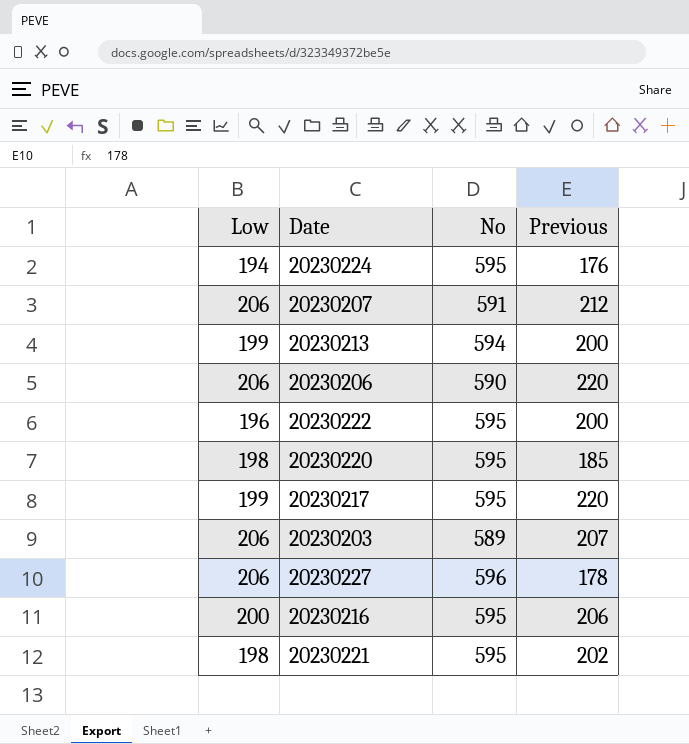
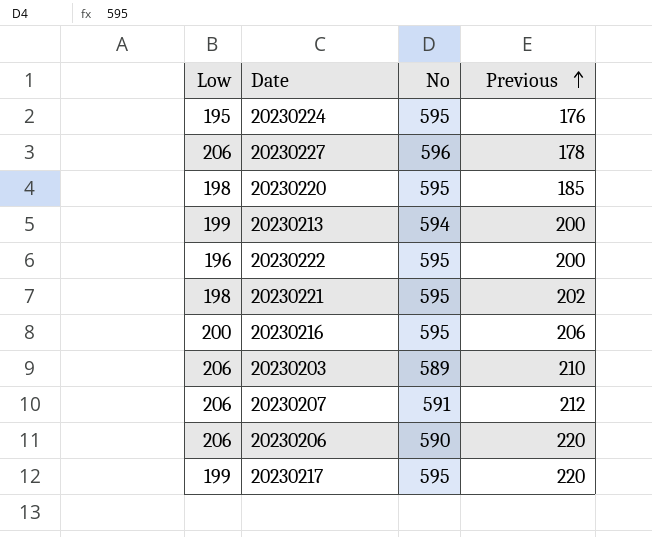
row order: none -> Previous ascending
20230224 | Low: 194 -> 195
20230203 | Previous: 207 -> 210

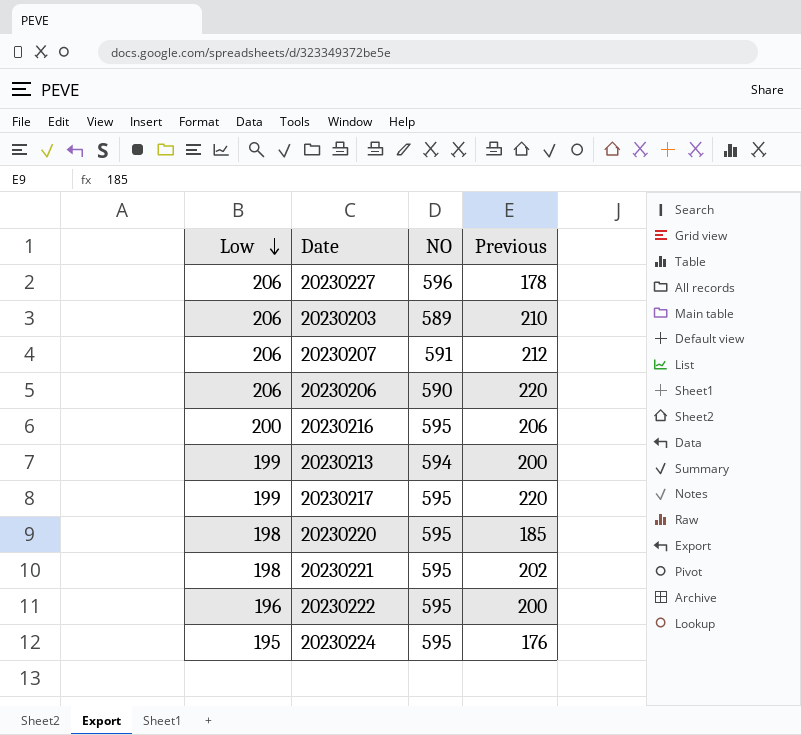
row order: Previous ascending -> Low descending
column name: No -> NO

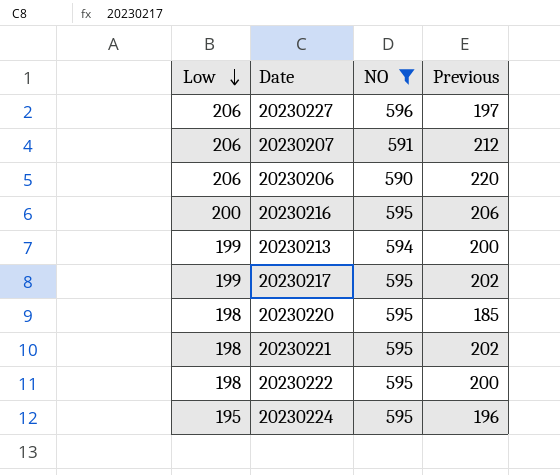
filter: none -> NO != 589
20230227 | Previous: 178 -> 197
20230217 | Previous: 220 -> 202
20230222 | Low: 196 -> 198
20230224 | Previous: 176 -> 196

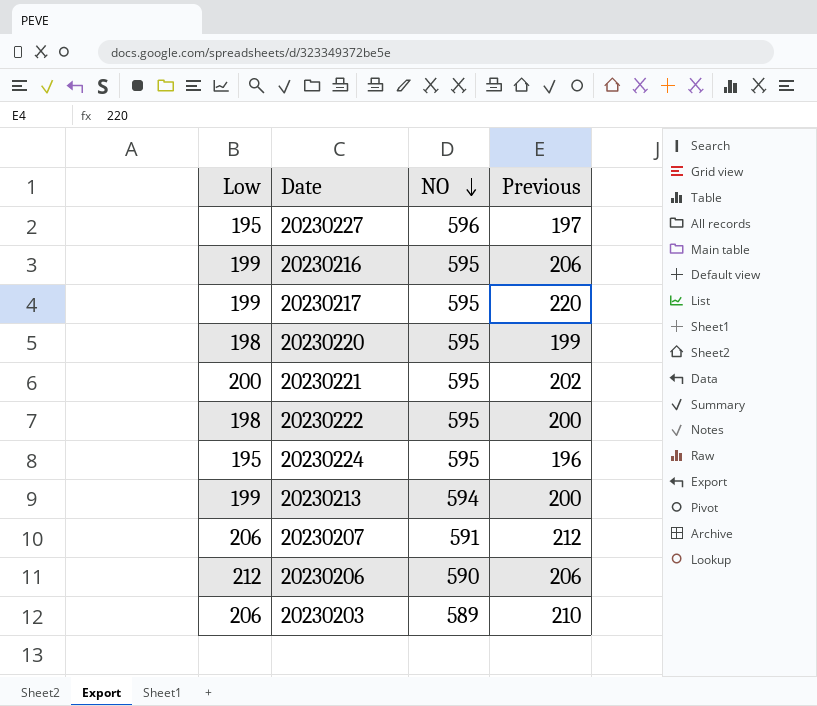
filter: NO != 589 -> none
row order: Low descending -> NO descending
20230227 | Low: 206 -> 195
20230216 | Low: 200 -> 199
20230217 | Previous: 202 -> 220
20230220 | Previous: 185 -> 199
20230221 | Low: 198 -> 200
20230206 | Low: 206 -> 212
20230206 | Previous: 220 -> 206

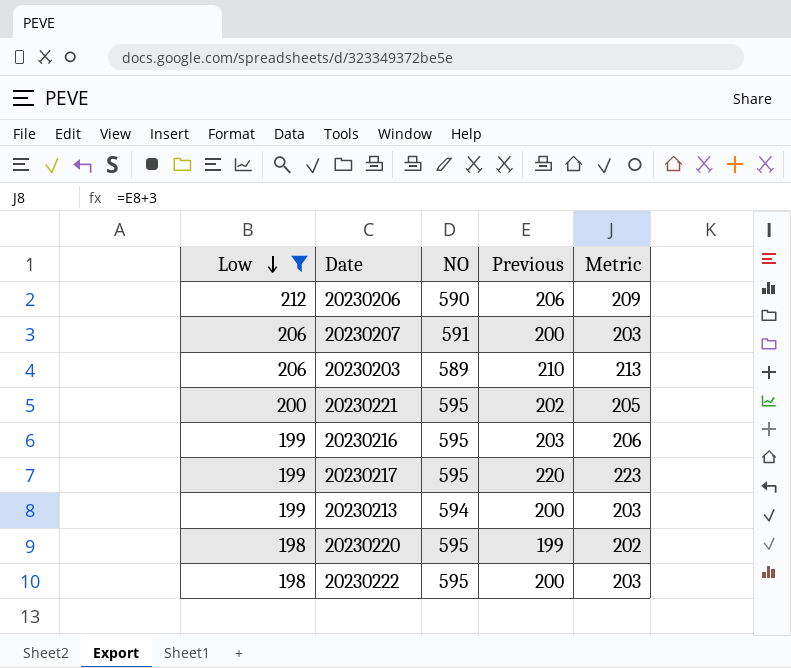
filter: none -> Low != 195
row order: NO descending -> Low descending
column Metric | formula: none -> [Previous] + 3
20230207 | Previous: 212 -> 200
20230216 | Previous: 206 -> 203

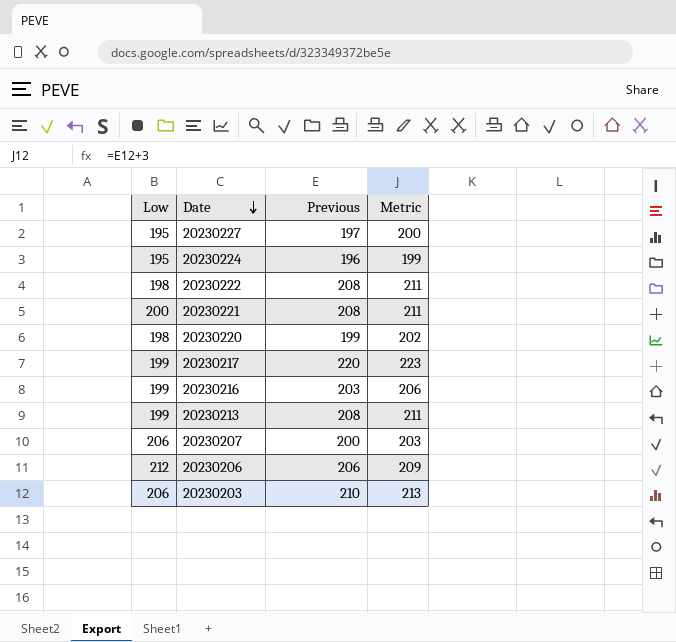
filter: Low != 195 -> none
row order: Low descending -> Date descending
column NO | position: 3 -> none
20230222 | Previous: 200 -> 208
20230222 | Metric: 203 -> 211
20230221 | Previous: 202 -> 208
20230221 | Metric: 205 -> 211
20230213 | Previous: 200 -> 208
20230213 | Metric: 203 -> 211

